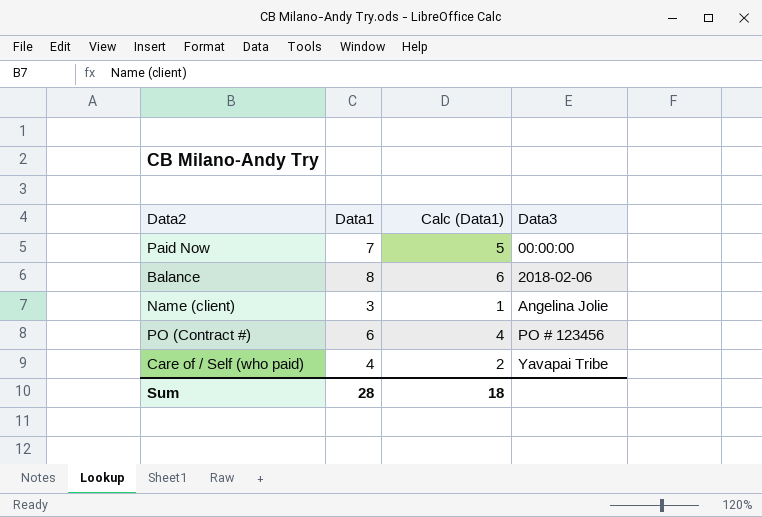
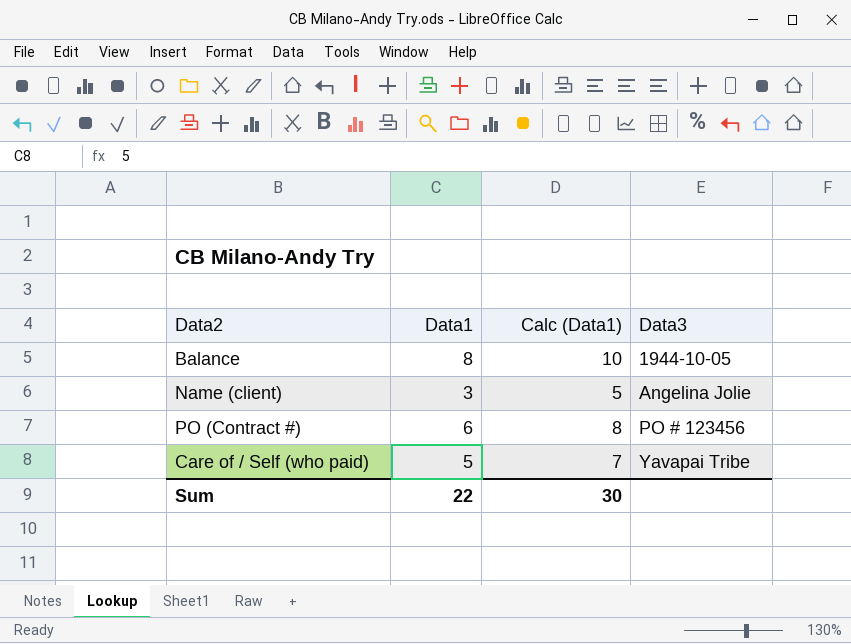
column Calc (Data1) | formula: [Data1] - 2 -> [Data1] + 2
row Paid Now: 7 | 5 | 00:00:00 -> none
Balance | Data3: 2018-02-06 -> 1944-10-05
Care of / Self (who paid) | Data1: 4 -> 5
Sum | Data1: 28 -> 22
Sum | Calc (Data1): 18 -> 30

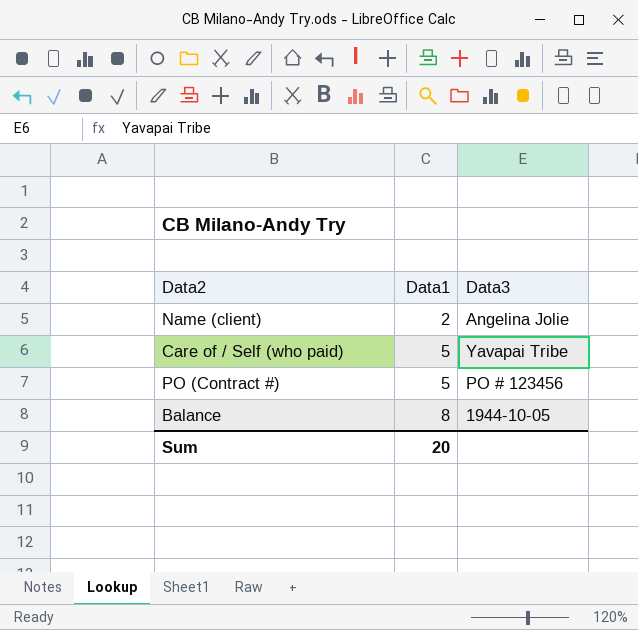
row order: Data3 ascending -> Data1 ascending
column Calc (Data1) | formula: [Data1] + 2 -> none
Name (client) | Data1: 3 -> 2
PO (Contract #) | Data1: 6 -> 5
Sum | Data1: 22 -> 20

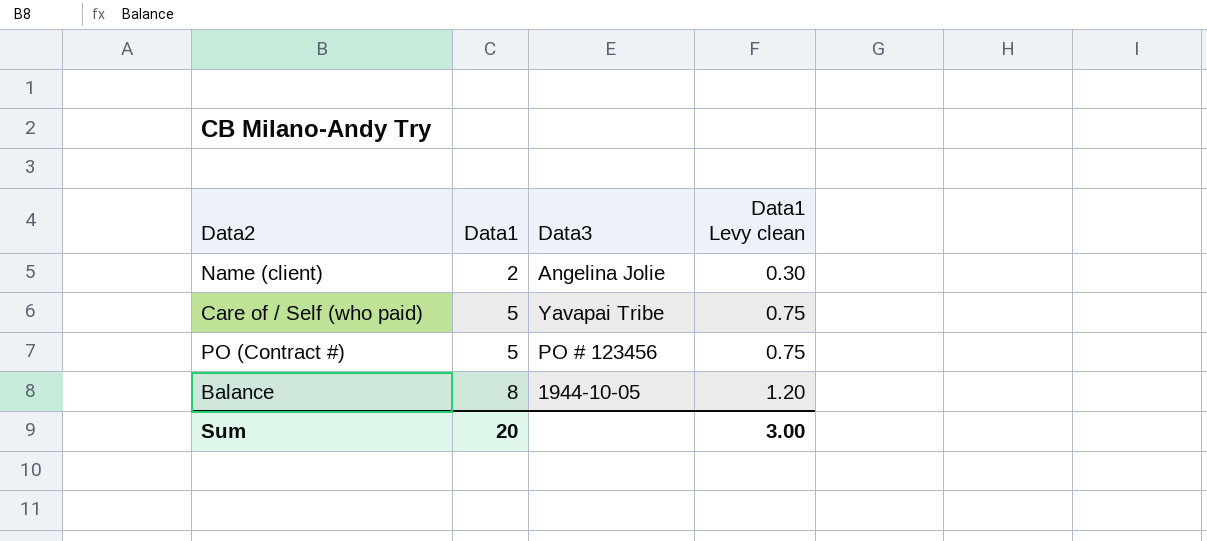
column Data1 Levy clean | formula: none -> [Data1] * 0.15

